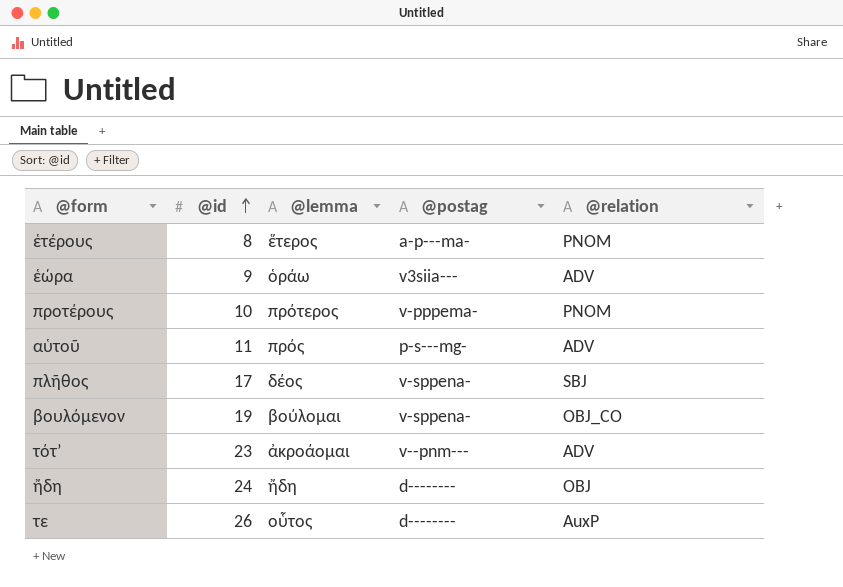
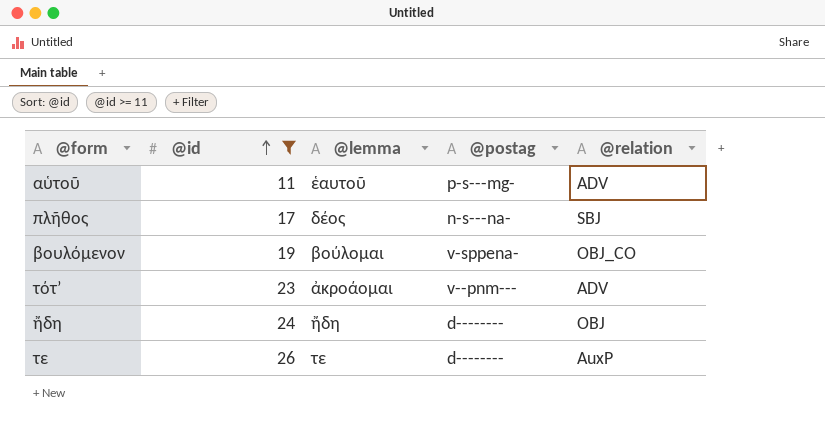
filter: none -> @id >= 11
αὑτοῦ | @lemma: πρός -> ἑαυτοῦ
πλῆθος | @postag: v-sppena- -> n-s---na-
τε | @lemma: οὗτος -> τε

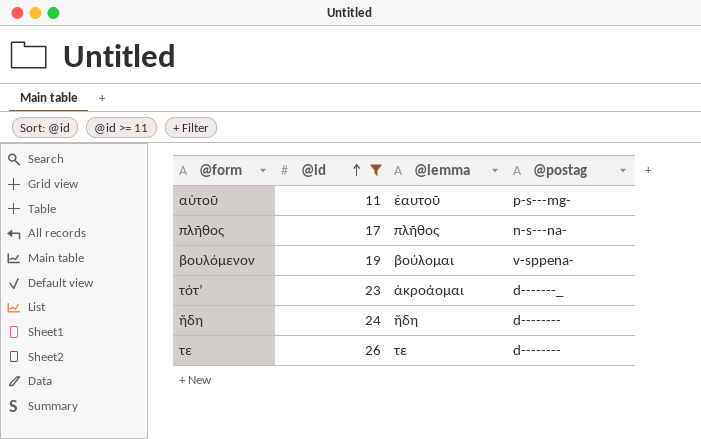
column @relation | position: 5 -> none
πλῆθος | @lemma: δέος -> πλῆθος
τότʼ | @postag: v--pnm--- -> d-------_

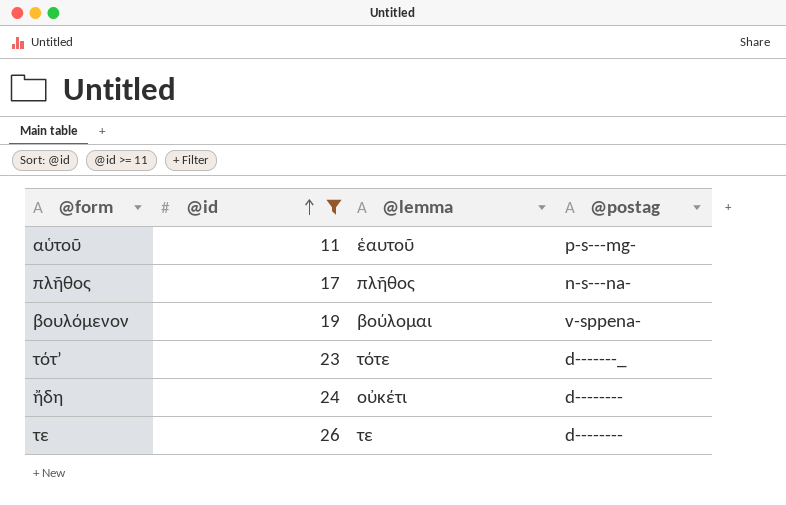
τότʼ | @lemma: ἀκροάομαι -> τότε
ἤδη | @lemma: ἤδη -> οὐκέτι

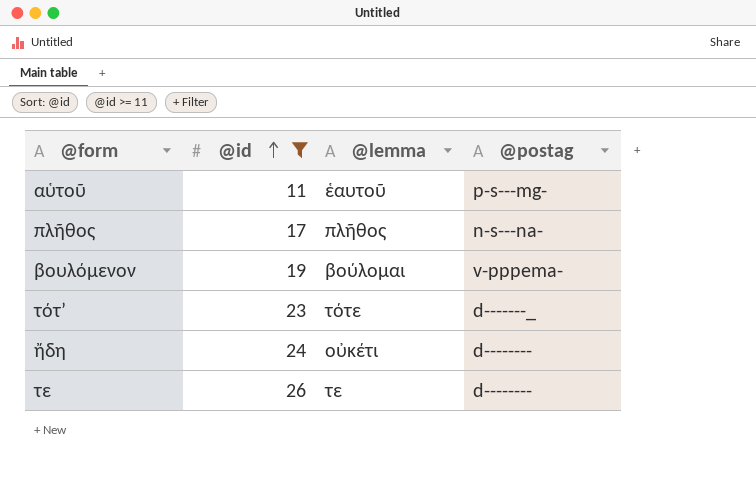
βουλόμενον | @postag: v-sppena- -> v-pppema-

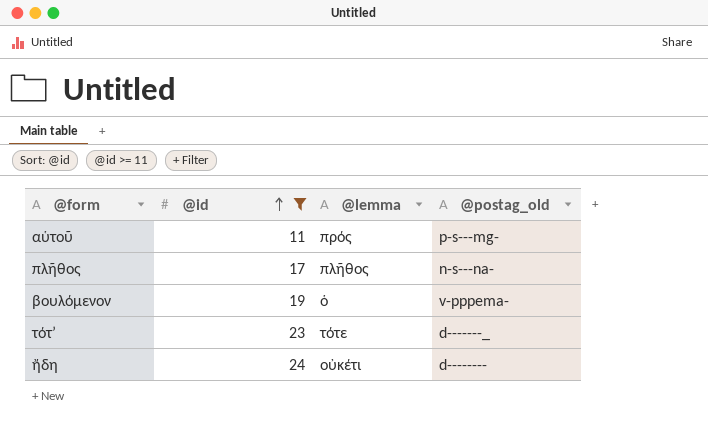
column name: @postag -> @postag_old
row τε: 26 | τε | d-------- -> none
αὑτοῦ | @lemma: ἑαυτοῦ -> πρός
βουλόμενον | @lemma: βούλομαι -> ὁ

